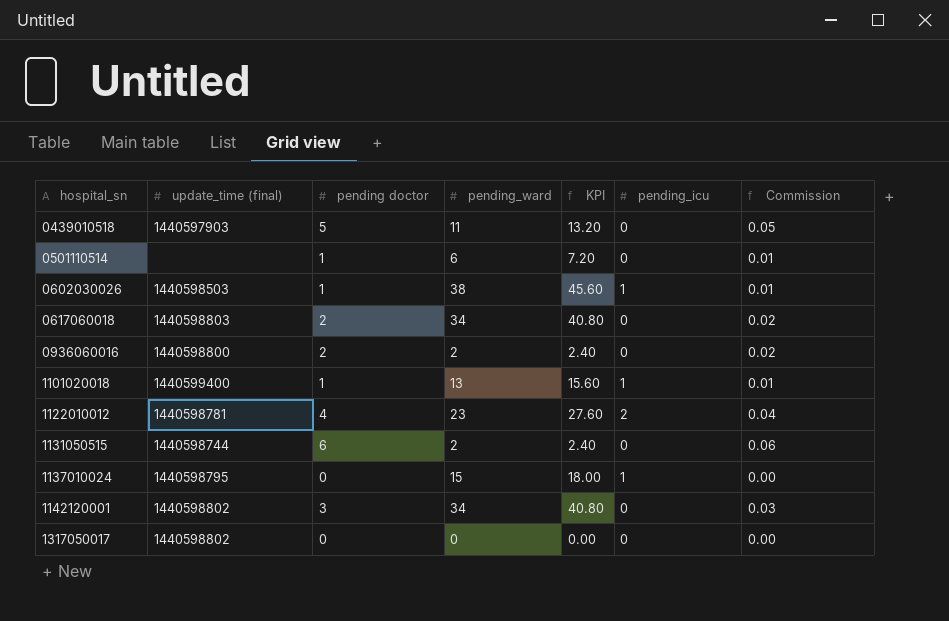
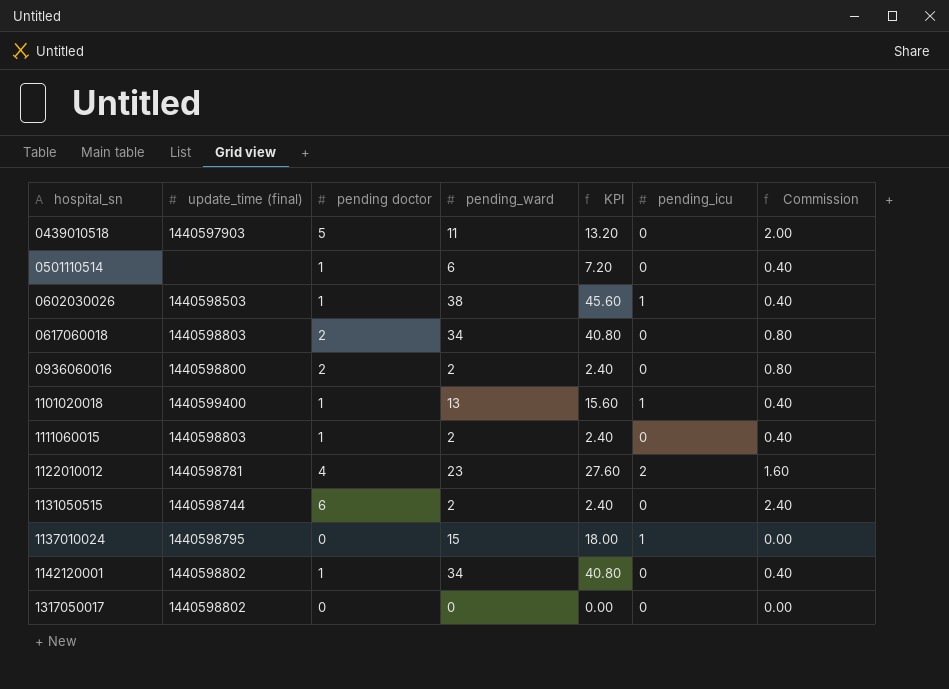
column Commission | formula: [pending doctor] * 0.01 -> [pending doctor] * 0.4
row 1111060015: none -> 1440598803 | 1 | 2 | 2.40 | 0 | 0.40
1142120001 | pending doctor: 3 -> 1

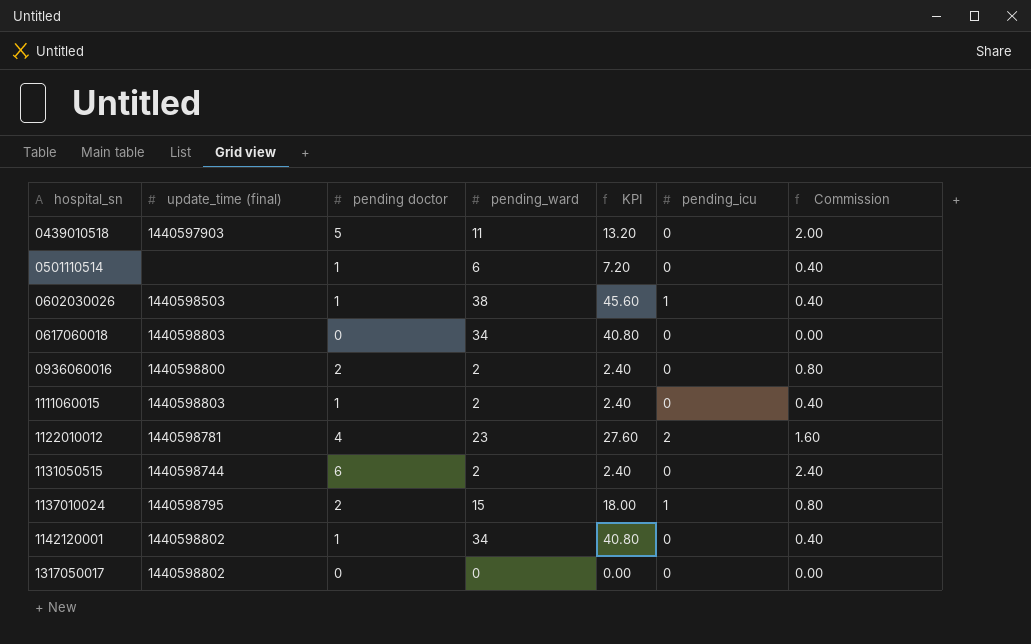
row 1101020018: 1440599400 | 1 | 13 | 15.60 | 1 | 0.40 -> none
0617060018 | pending doctor: 2 -> 0
0617060018 | Commission: 0.80 -> 0.00
1137010024 | pending doctor: 0 -> 2
1137010024 | Commission: 0.00 -> 0.80

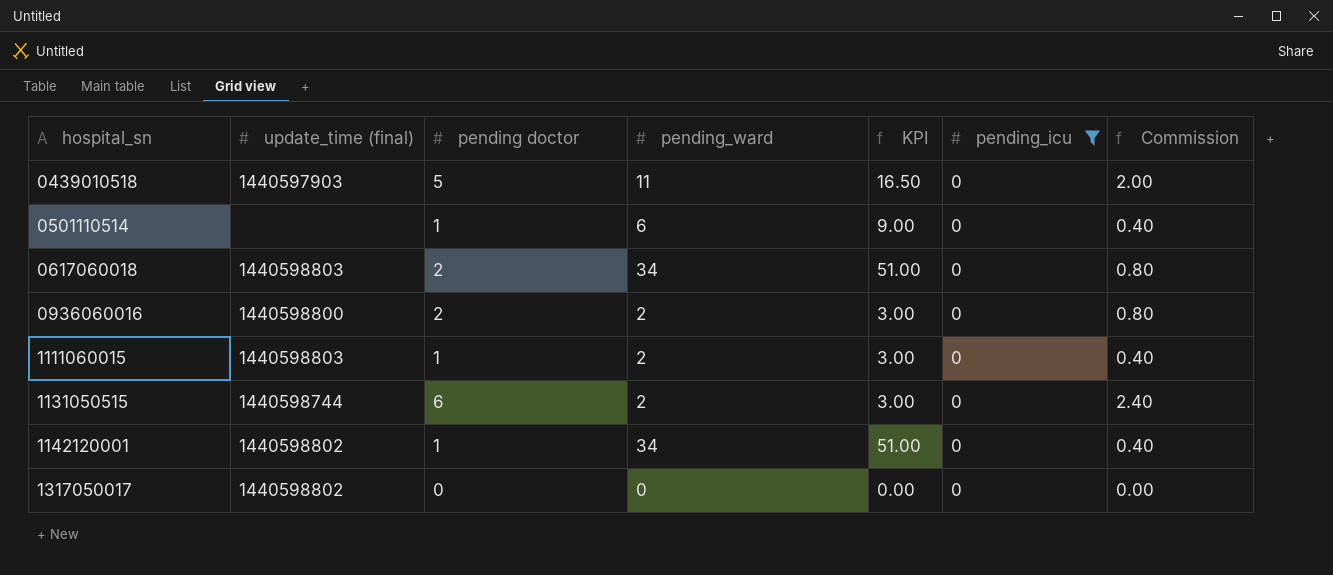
filter: none -> pending_icu = 0
column KPI | formula: [pending_ward] * 1.2 -> [pending_ward] * 1.5
0617060018 | pending doctor: 0 -> 2
0617060018 | Commission: 0.00 -> 0.80

